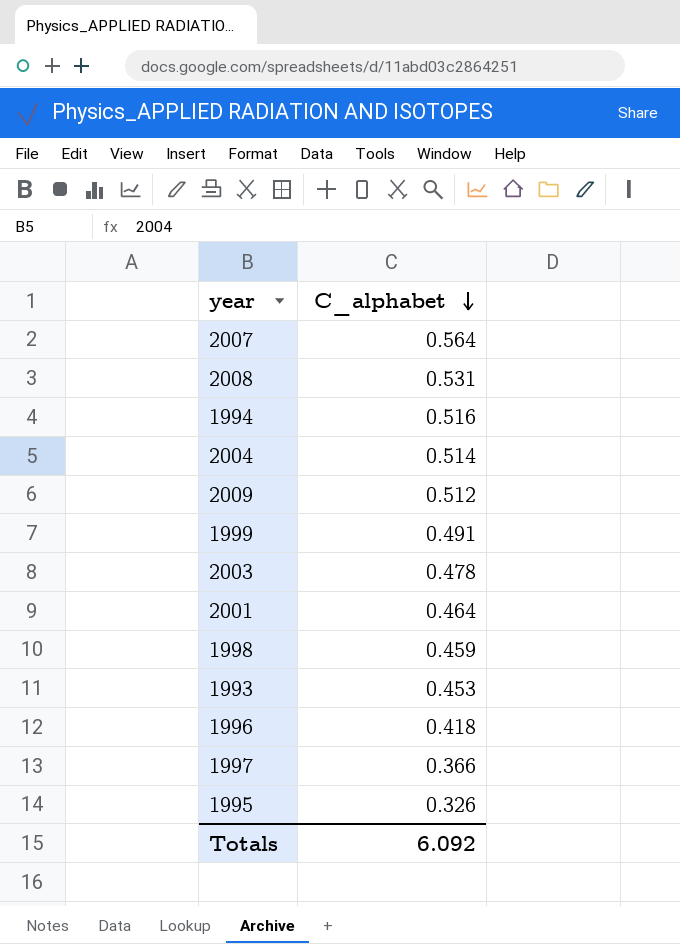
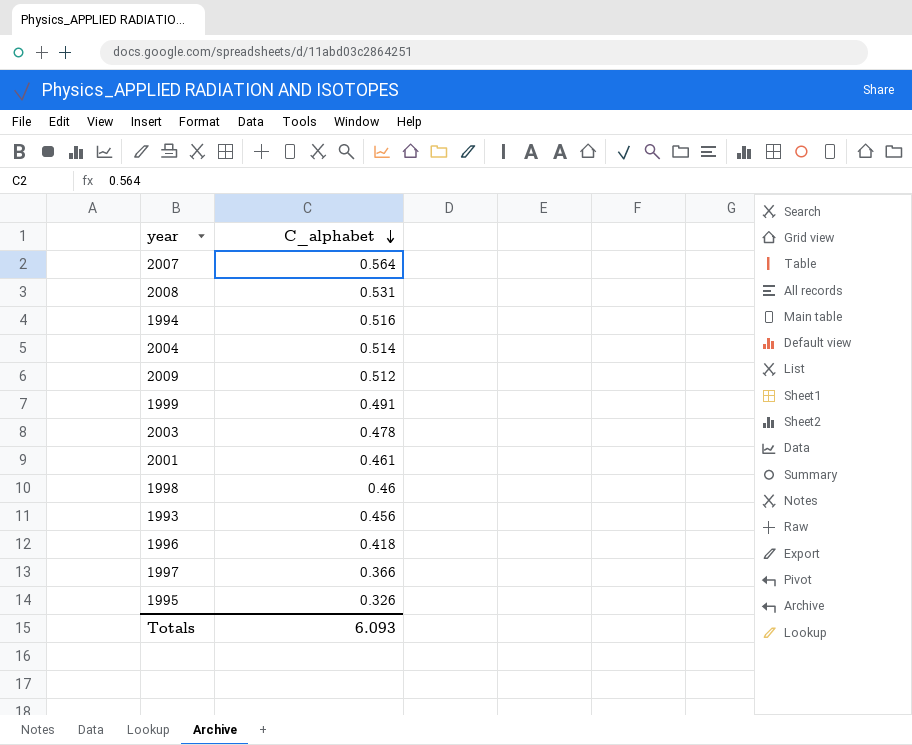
2001 | C_alphabet: 0.464 -> 0.461
1998 | C_alphabet: 0.459 -> 0.46
1993 | C_alphabet: 0.453 -> 0.456
Totals | C_alphabet: 6.092 -> 6.093

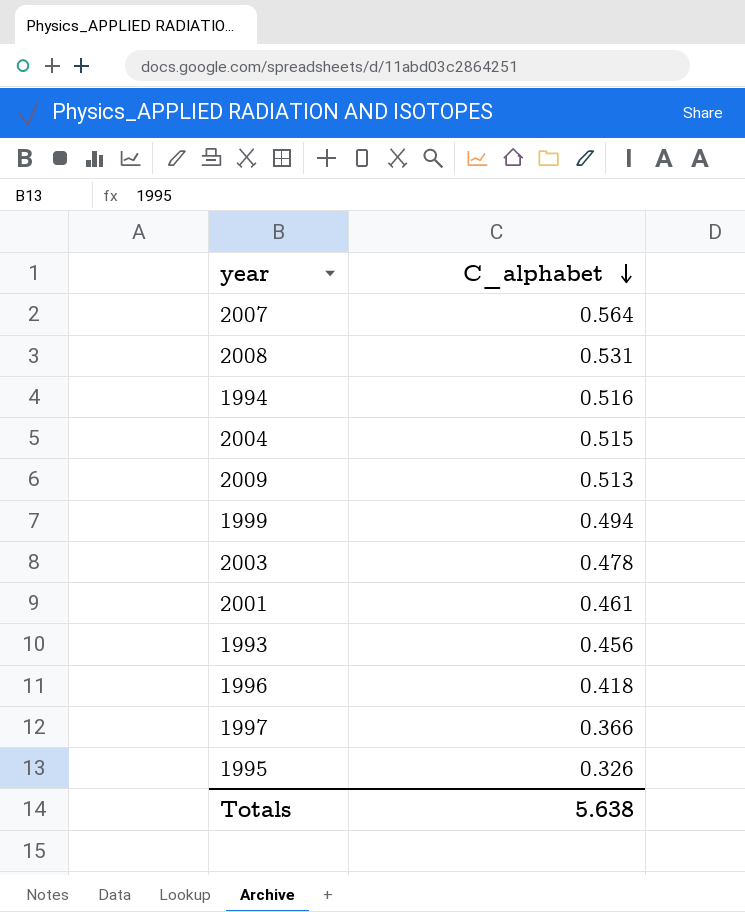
row 1998: 0.46 -> none
2004 | C_alphabet: 0.514 -> 0.515
2009 | C_alphabet: 0.512 -> 0.513
1999 | C_alphabet: 0.491 -> 0.494
Totals | C_alphabet: 6.093 -> 5.638

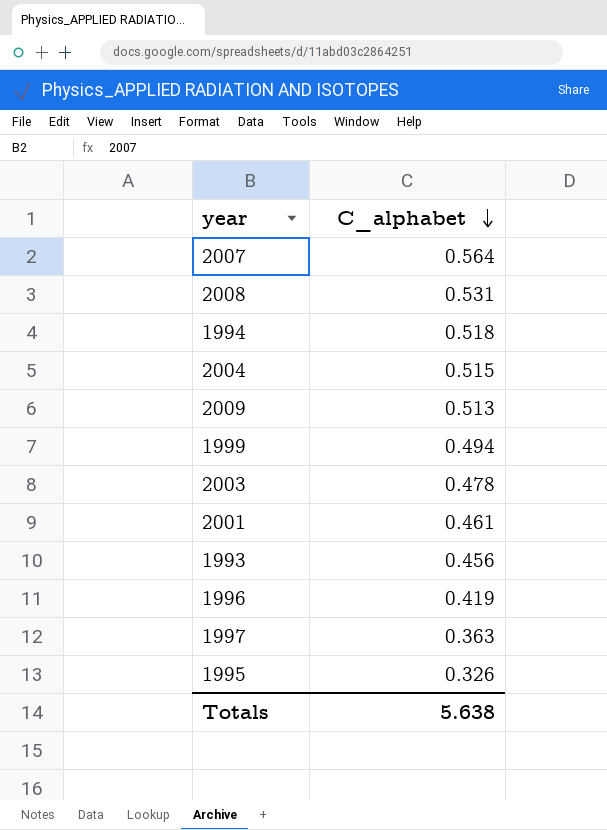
1994 | C_alphabet: 0.516 -> 0.518
1996 | C_alphabet: 0.418 -> 0.419
1997 | C_alphabet: 0.366 -> 0.363

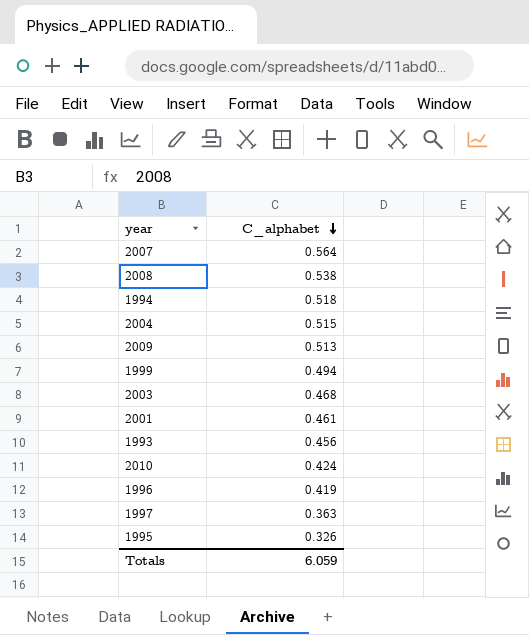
2008 | C_alphabet: 0.531 -> 0.538
2003 | C_alphabet: 0.478 -> 0.468
row 2010: none -> 0.424
Totals | C_alphabet: 5.638 -> 6.059

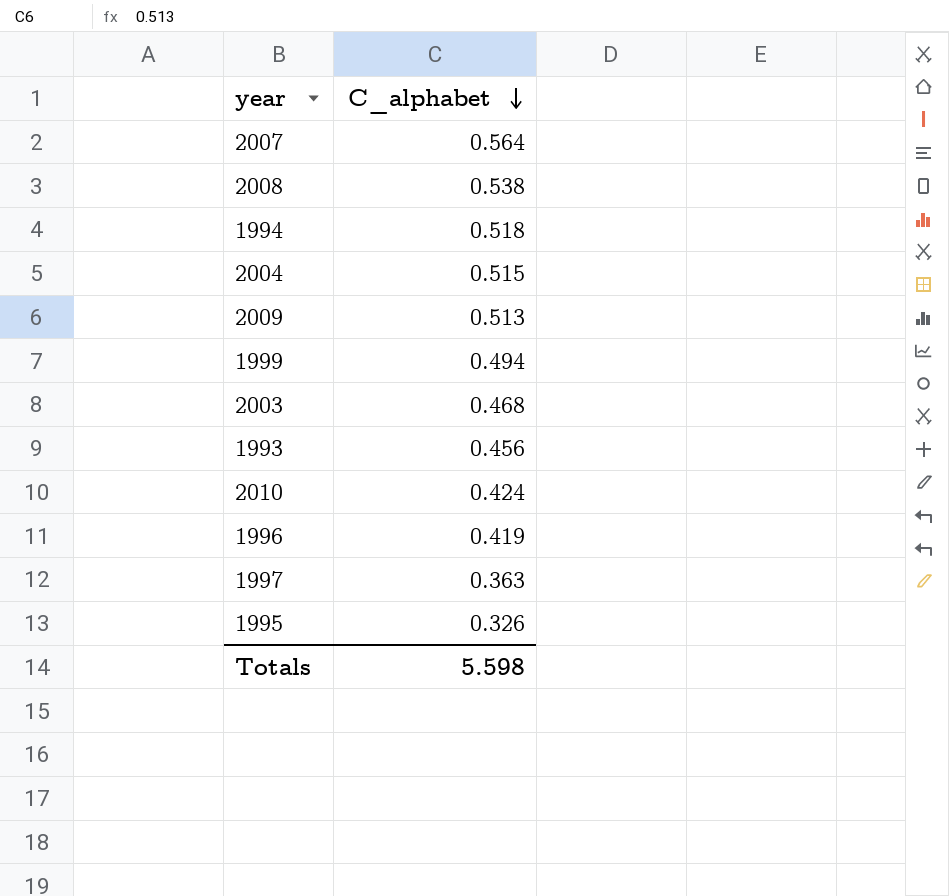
row 2001: 0.461 -> none
Totals | C_alphabet: 6.059 -> 5.598

